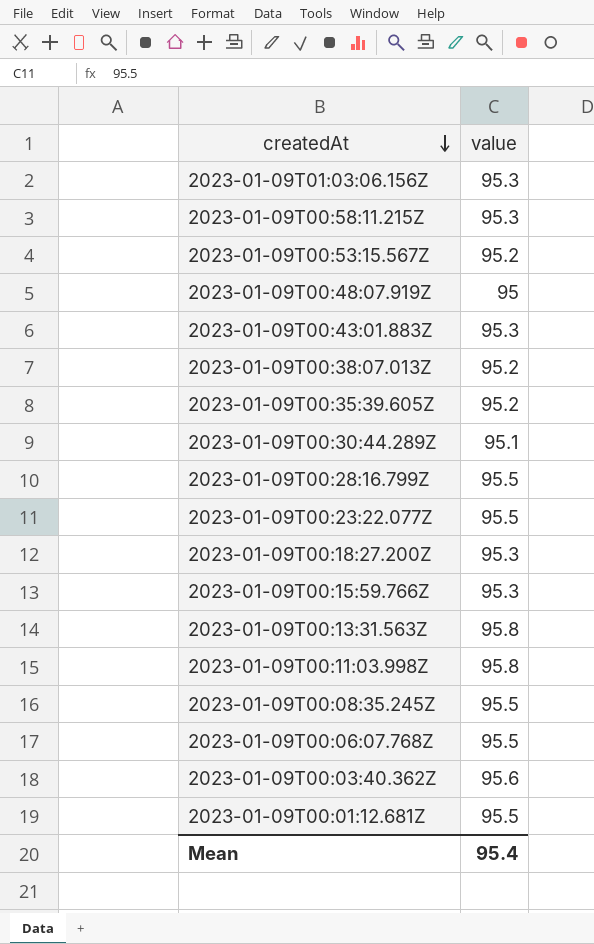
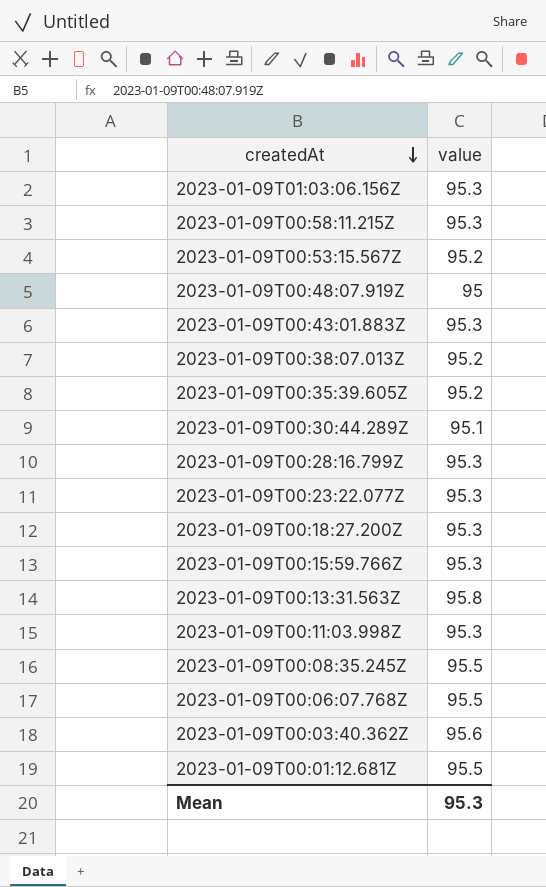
2023-01-09T00:28:16.799Z | value: 95.5 -> 95.3
2023-01-09T00:23:22.077Z | value: 95.5 -> 95.3
2023-01-09T00:11:03.998Z | value: 95.8 -> 95.3
Mean | value: 95.4 -> 95.3

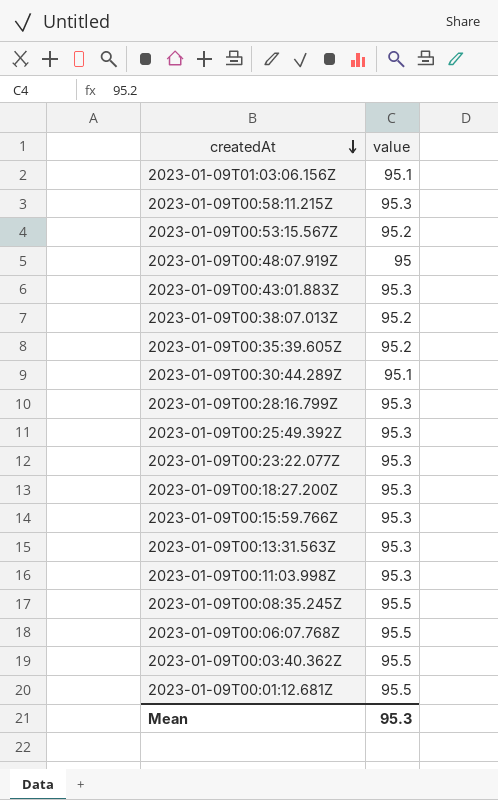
2023-01-09T01:03:06.156Z | value: 95.3 -> 95.1
row 2023-01-09T00:25:49.392Z: none -> 95.3
2023-01-09T00:13:31.563Z | value: 95.8 -> 95.3
2023-01-09T00:03:40.362Z | value: 95.6 -> 95.5

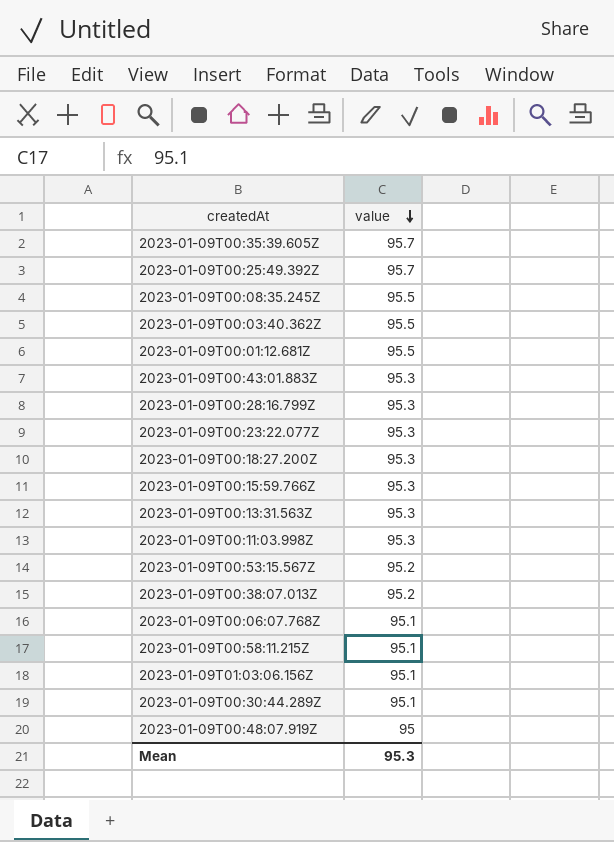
row order: createdAt descending -> value descending
2023-01-09T00:35:39.605Z | value: 95.2 -> 95.7
2023-01-09T00:25:49.392Z | value: 95.3 -> 95.7
2023-01-09T00:06:07.768Z | value: 95.5 -> 95.1
2023-01-09T00:58:11.215Z | value: 95.3 -> 95.1

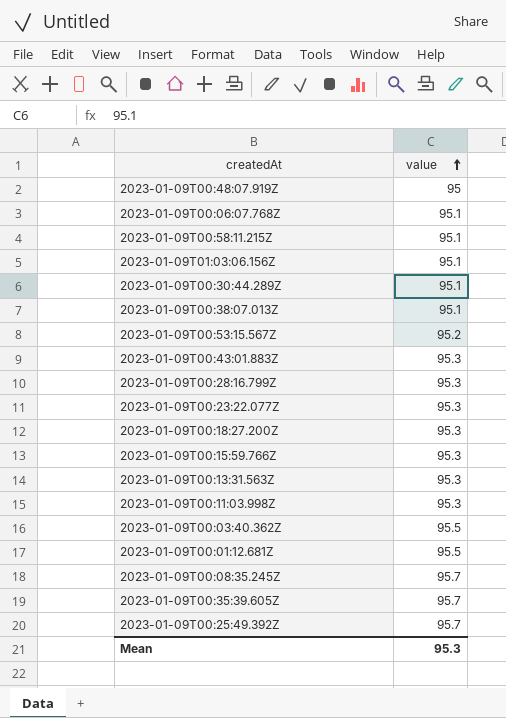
row order: value descending -> value ascending
2023-01-09T00:38:07.013Z | value: 95.2 -> 95.1
2023-01-09T00:08:35.245Z | value: 95.5 -> 95.7

